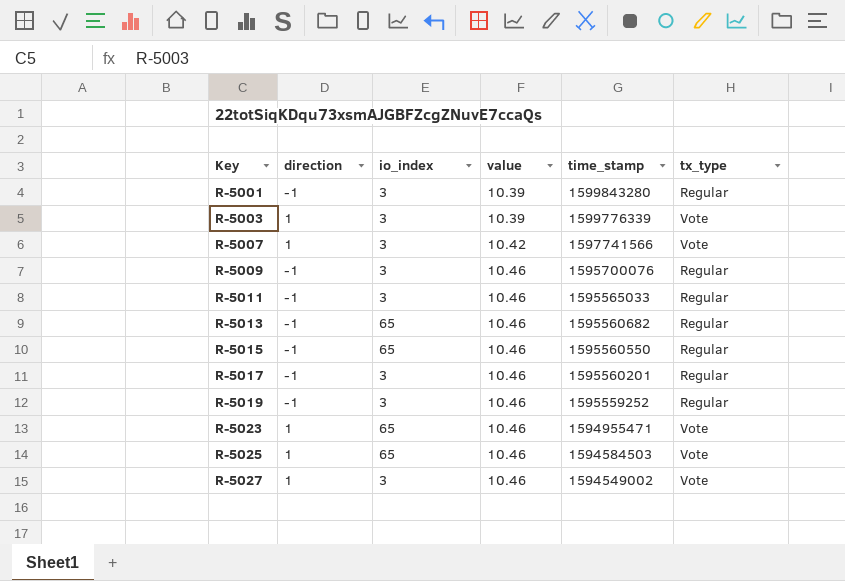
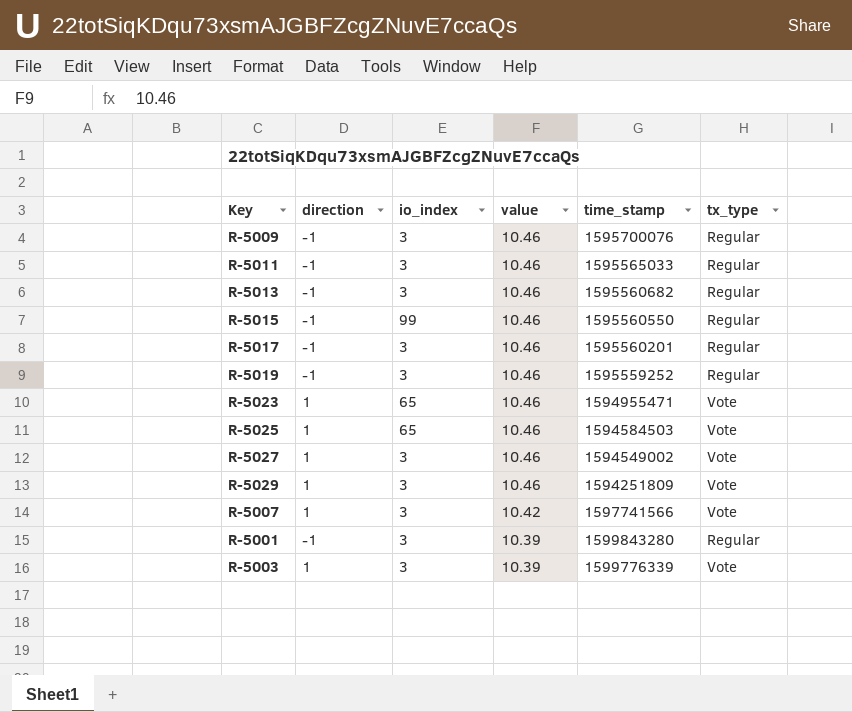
row order: Key ascending -> value descending
R-5013 | io_index: 65 -> 3
R-5015 | io_index: 65 -> 99
row R-5029: none -> 1 | 3 | 10.46 | 1594251809 | Vote

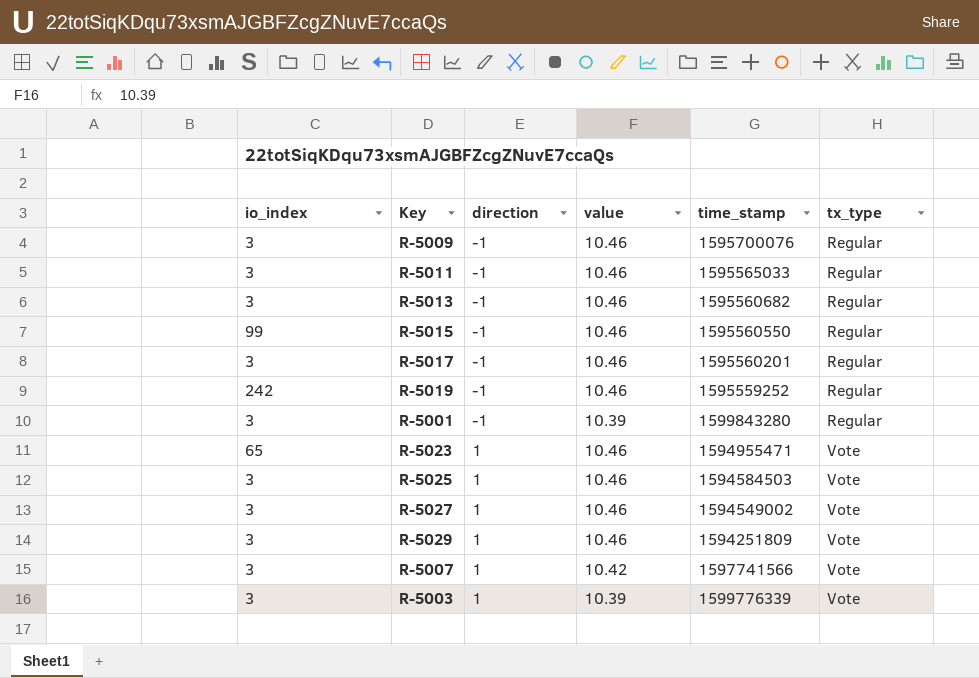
row order: value descending -> direction ascending
column io_index | position: 3 -> 1
R-5019 | io_index: 3 -> 242
R-5025 | io_index: 65 -> 3

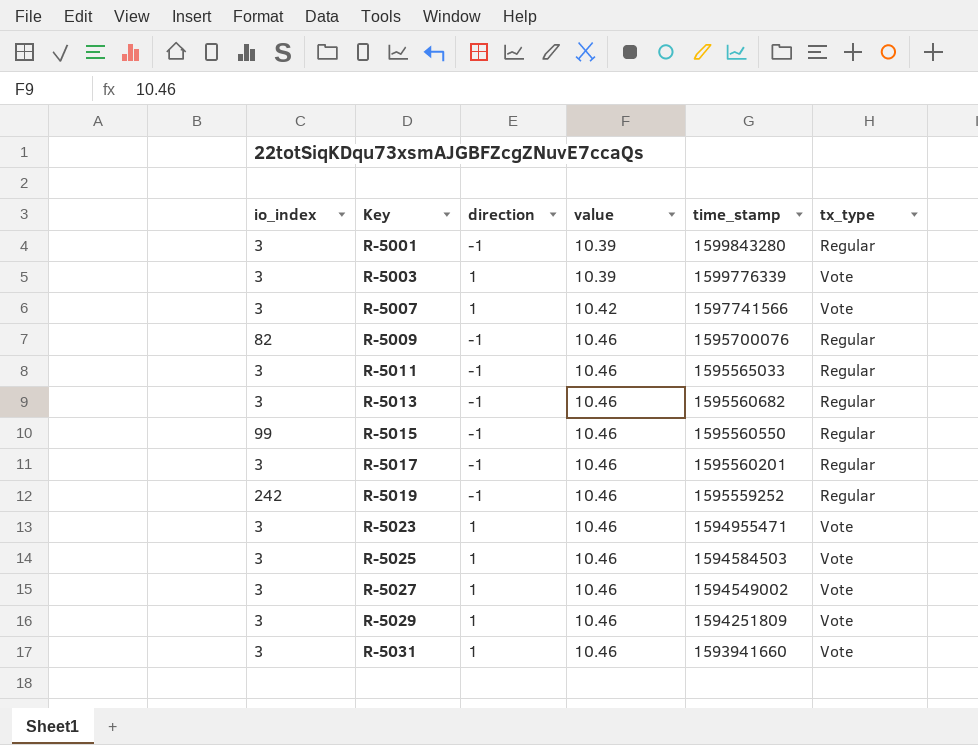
row order: direction ascending -> Key ascending
R-5009 | io_index: 3 -> 82
R-5023 | io_index: 65 -> 3
row R-5031: none -> 3 | 1 | 10.46 | 1593941660 | Vote

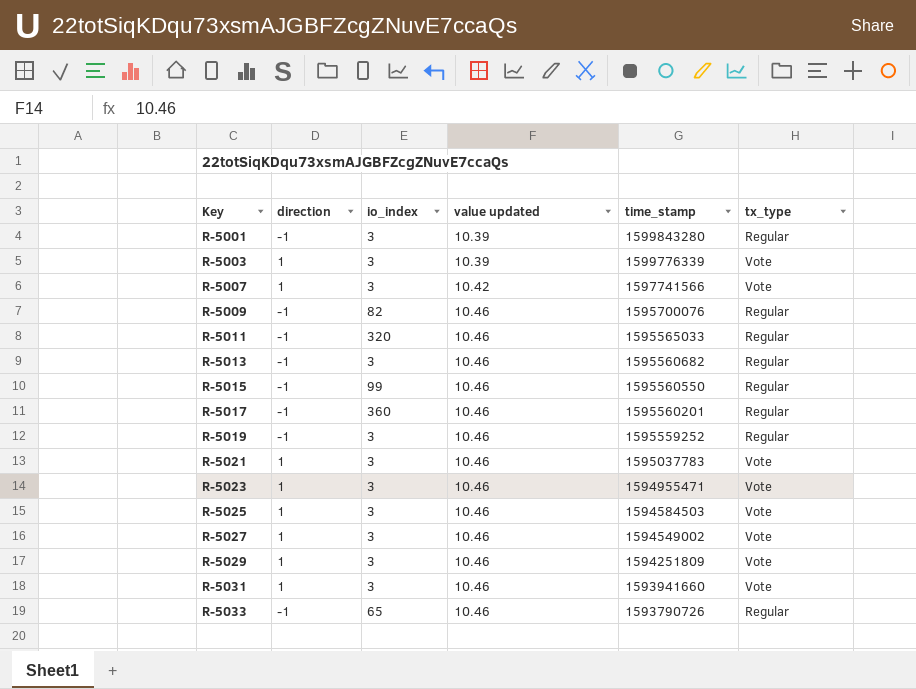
column io_index | position: 1 -> 3
column name: value -> value updated
R-5011 | io_index: 3 -> 320
R-5017 | io_index: 3 -> 360
R-5019 | io_index: 242 -> 3
row R-5021: none -> 1 | 3 | 10.46 | 1595037783 | Vote
row R-5033: none -> -1 | 65 | 10.46 | 1593790726 | Regular

